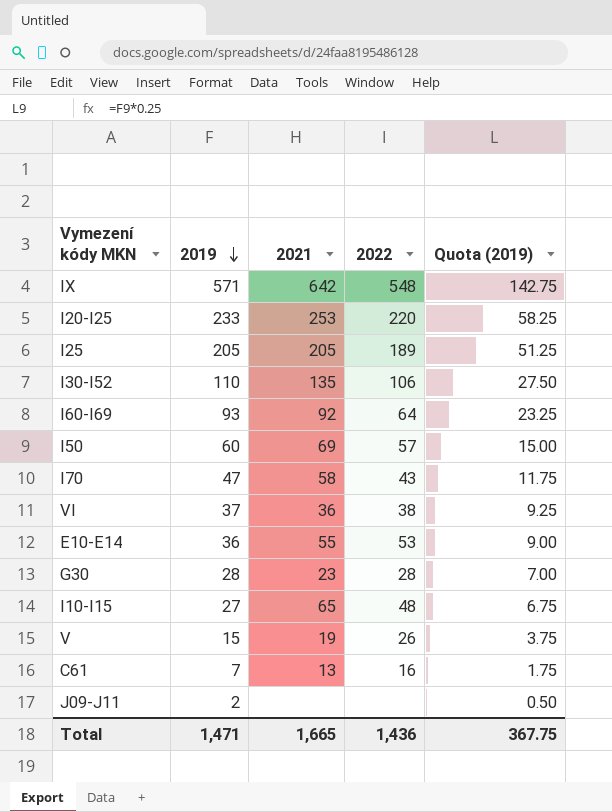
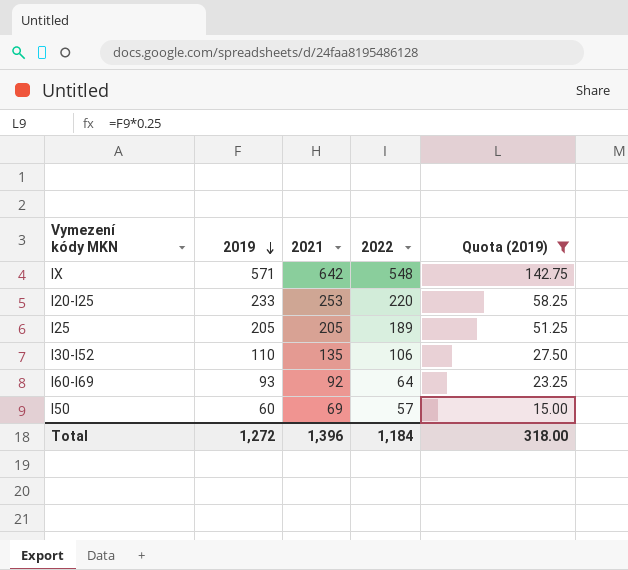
filter: none -> Quota (2019) >= 15.00
Total | 2019: 1,471 -> 1,272
Total | 2021: 1,665 -> 1,396
Total | 2022: 1,436 -> 1,184
Total | Quota (2019): 367.75 -> 318.00

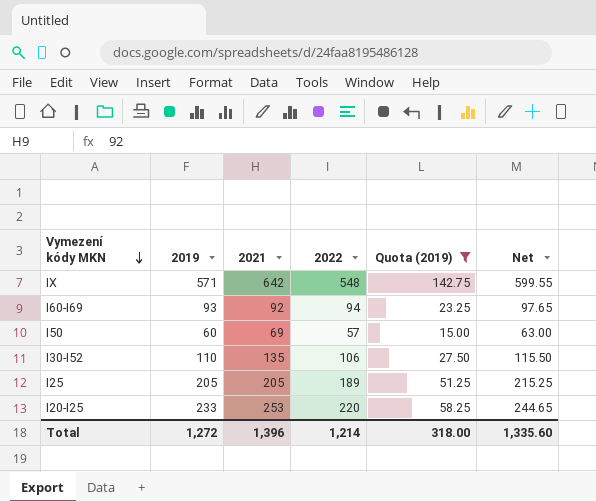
row order: 2019 descending -> Vymezení kódy MKN descending
column Net | formula: none -> [2019] * 1.05
I60-I69 | 2022: 64 -> 94
Total | 2022: 1,184 -> 1,214

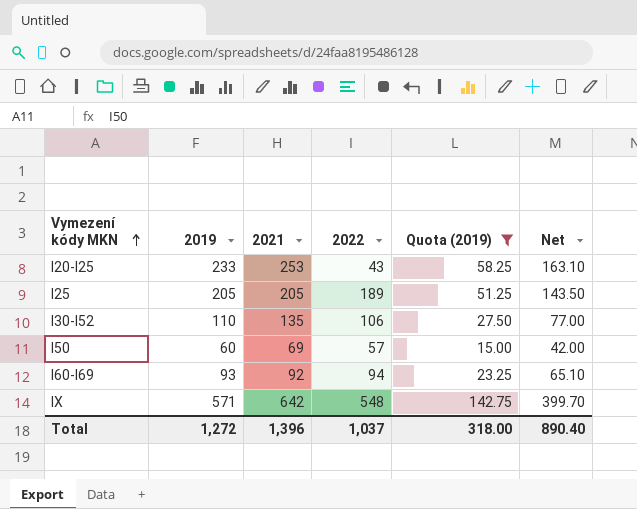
row order: Vymezení kódy MKN descending -> Vymezení kódy MKN ascending
column Net | formula: [2019] * 1.05 -> [2019] * 0.7
I20-I25 | 2022: 220 -> 43
Total | 2022: 1,214 -> 1,037
Total | Net: 1,335.60 -> 890.40

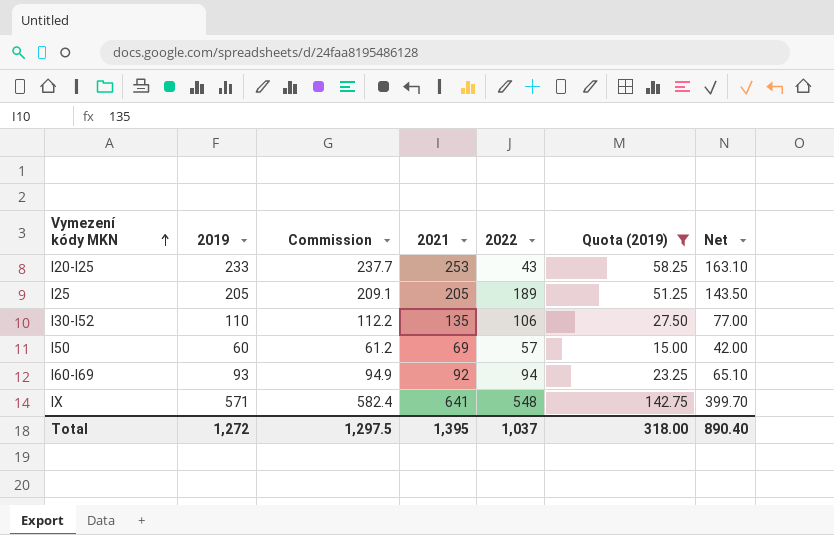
column Commission | formula: none -> [2019] * 1.02
IX | 2021: 642 -> 641
Total | 2021: 1,396 -> 1,395

